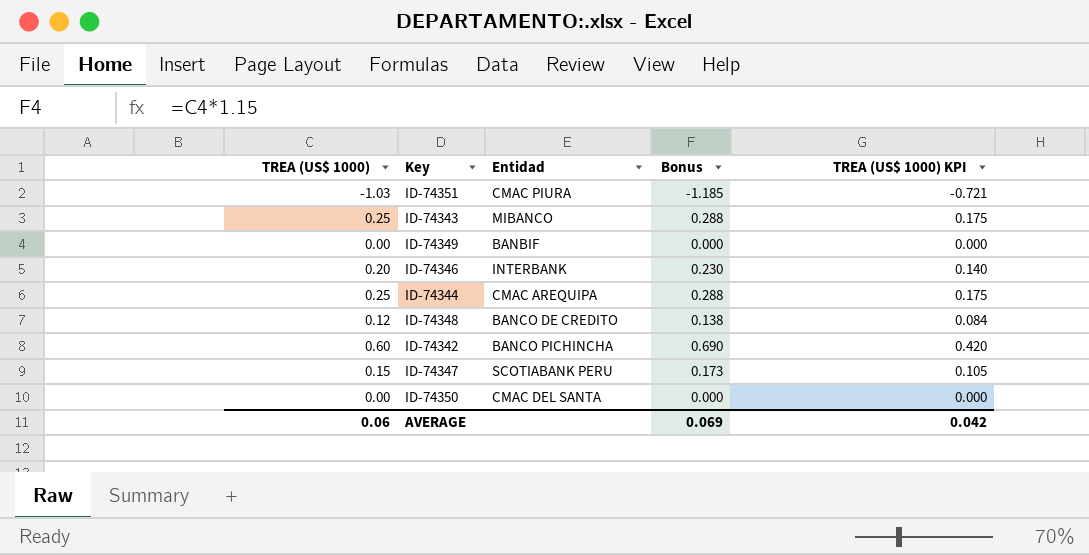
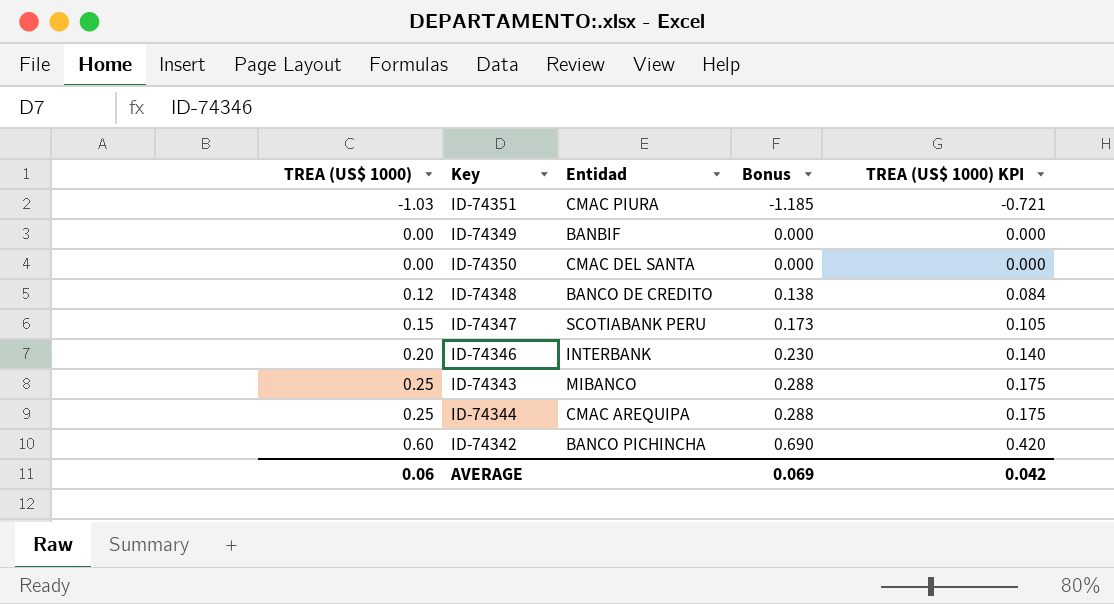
row order: none -> TREA (US$ 1000) ascending

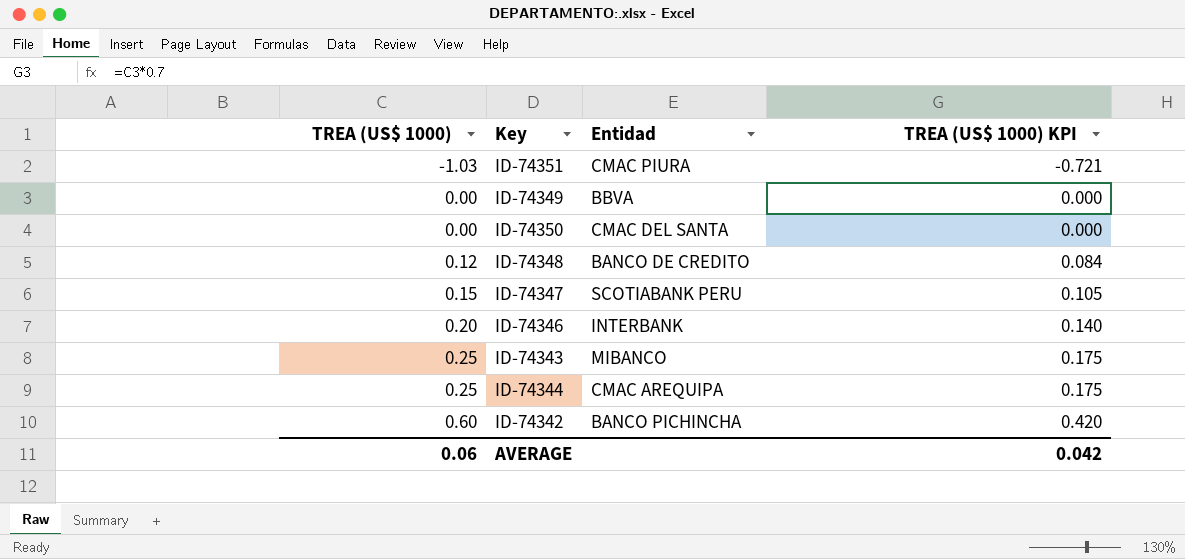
column Bonus | formula: [TREA (US$ 1000)] * 1.15 -> none
ID-74349 | Entidad: BANBIF -> BBVA

